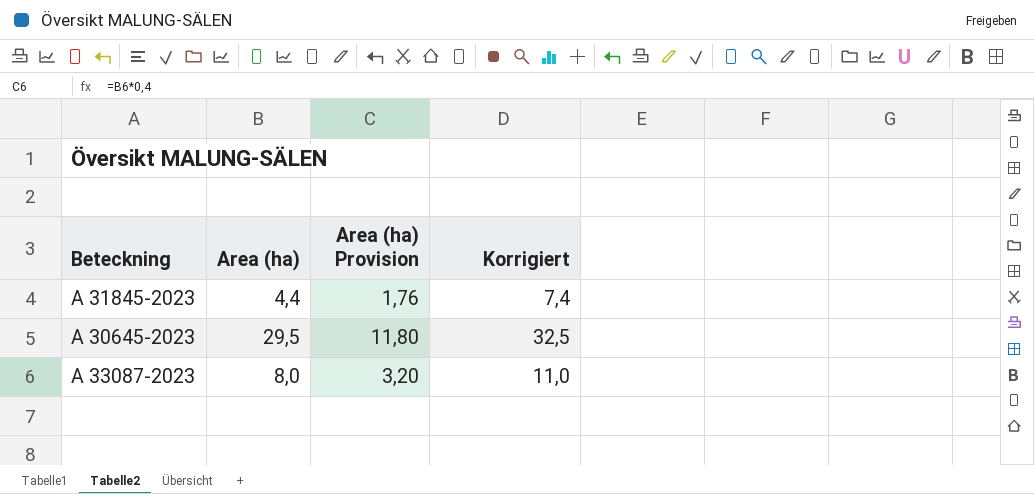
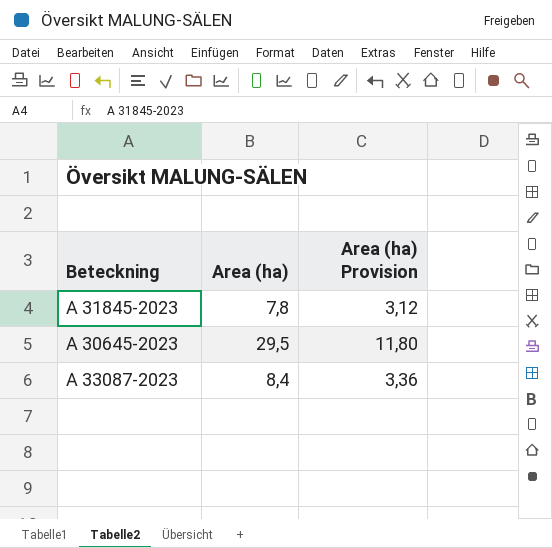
column Korrigiert | formula: [Area (ha)] + 3 -> none
A 31845-2023 | Area (ha): 4,4 -> 7,8
A 31845-2023 | Area (ha) Provision: 1,76 -> 3,12
A 33087-2023 | Area (ha): 8,0 -> 8,4
A 33087-2023 | Area (ha) Provision: 3,20 -> 3,36

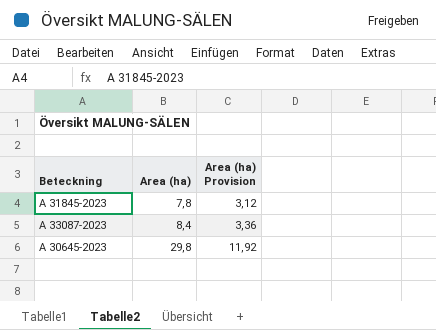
row order: none -> Area (ha) ascending
A 30645-2023 | Area (ha): 29,5 -> 29,8
A 30645-2023 | Area (ha) Provision: 11,80 -> 11,92

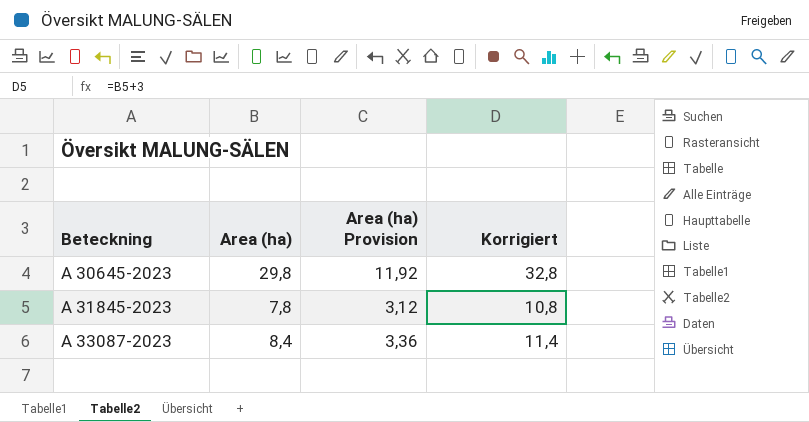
row order: Area (ha) ascending -> Beteckning ascending
column Korrigiert | formula: none -> [Area (ha)] + 3

